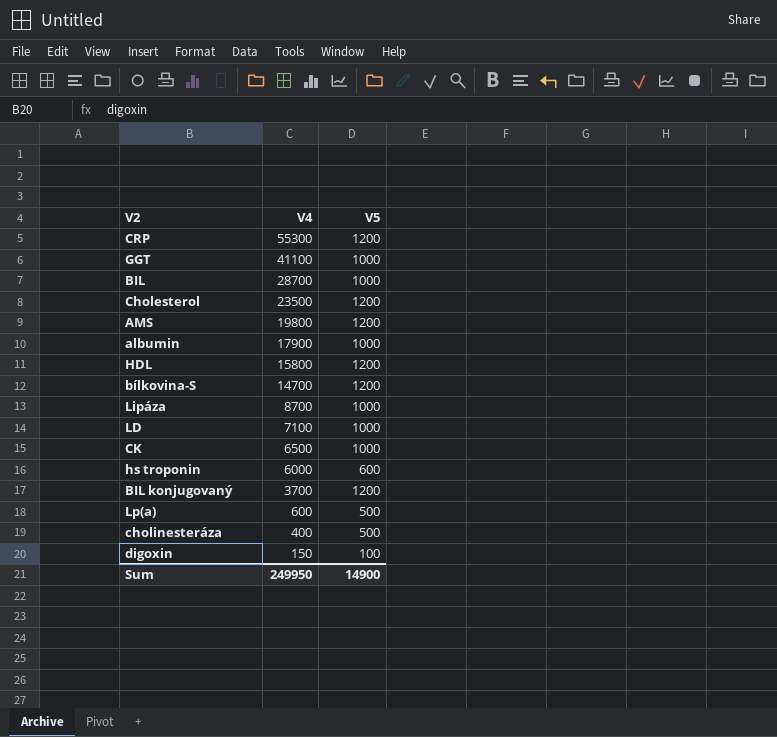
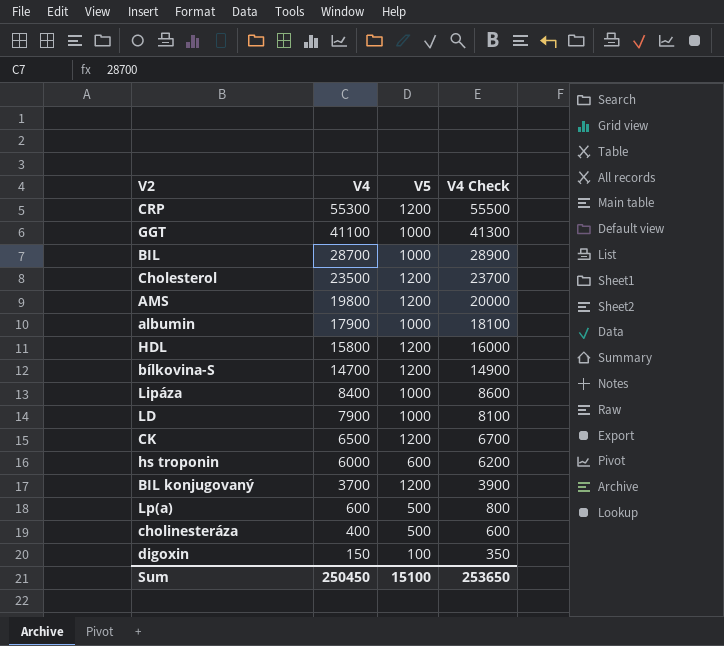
column V4 Check | formula: none -> [V4] + 200
Lipáza | V4: 8700 -> 8400
LD | V4: 7100 -> 7900
CK | V5: 1000 -> 1200
Sum | V4: 249950 -> 250450
Sum | V5: 14900 -> 15100

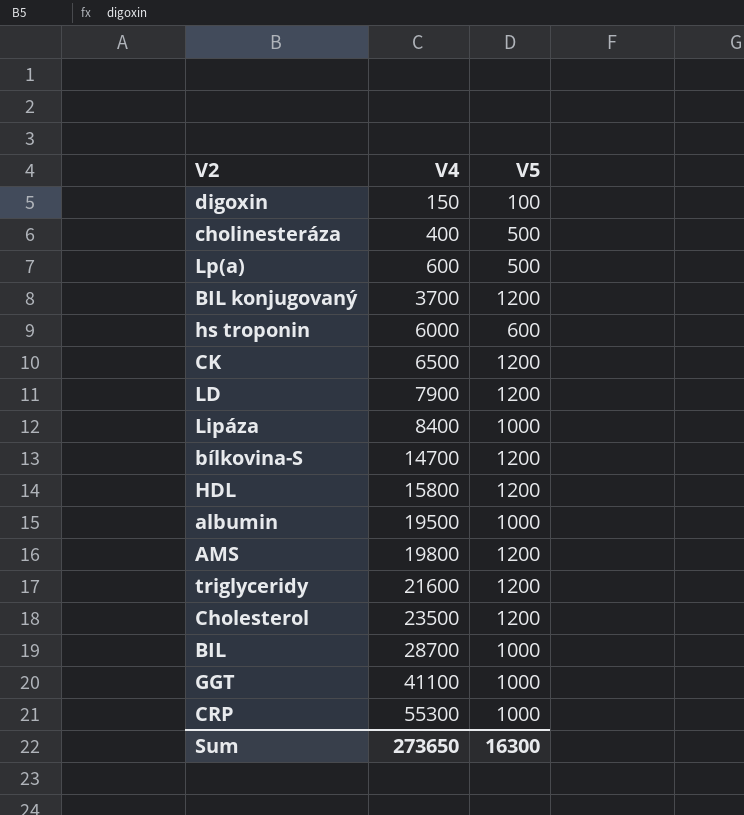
row order: V4 descending -> V4 ascending
column V4 Check | formula: [V4] + 200 -> none
LD | V5: 1000 -> 1200
albumin | V4: 17900 -> 19500
row triglyceridy: none -> 21600 | 1200
CRP | V5: 1200 -> 1000
Sum | V4: 250450 -> 273650
Sum | V5: 15100 -> 16300

